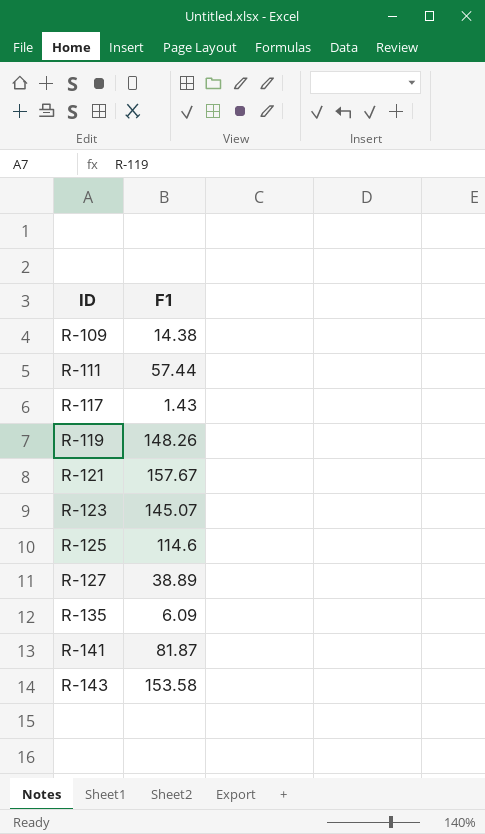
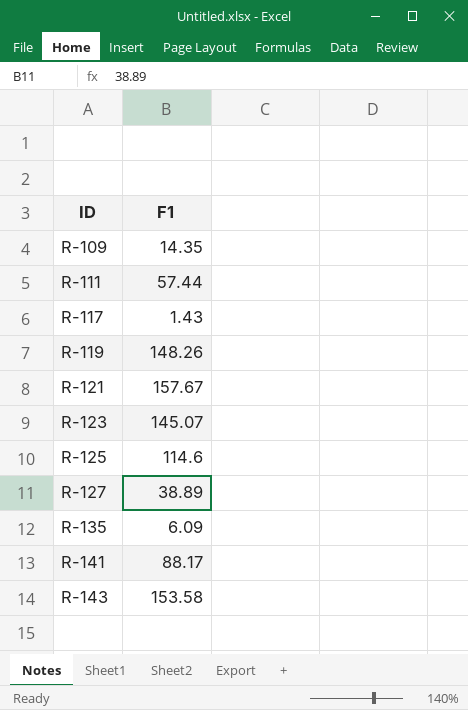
R-109 | F1: 14.38 -> 14.35
R-141 | F1: 81.87 -> 88.17

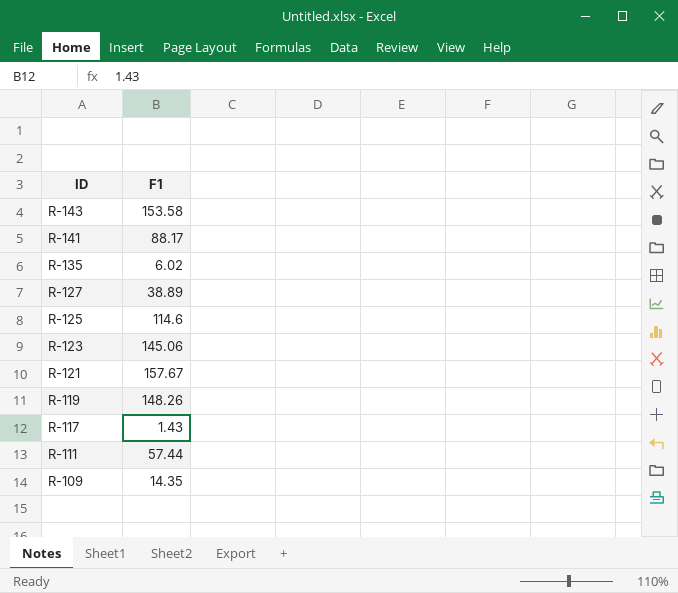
row order: ID ascending -> ID descending
R-135 | F1: 6.09 -> 6.02
R-123 | F1: 145.07 -> 145.06

